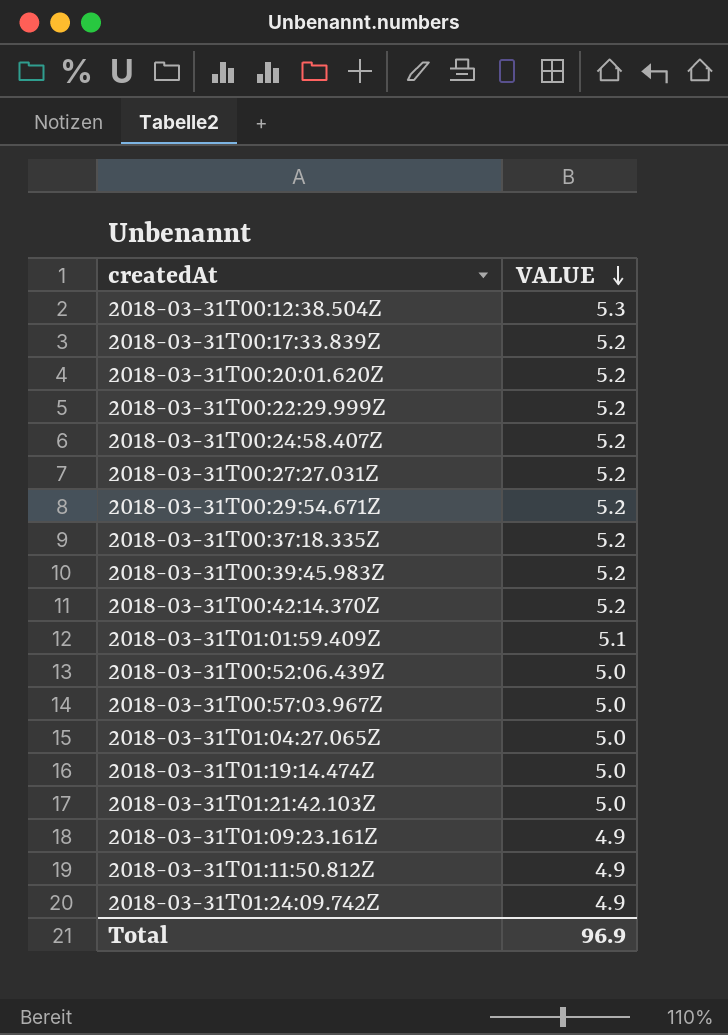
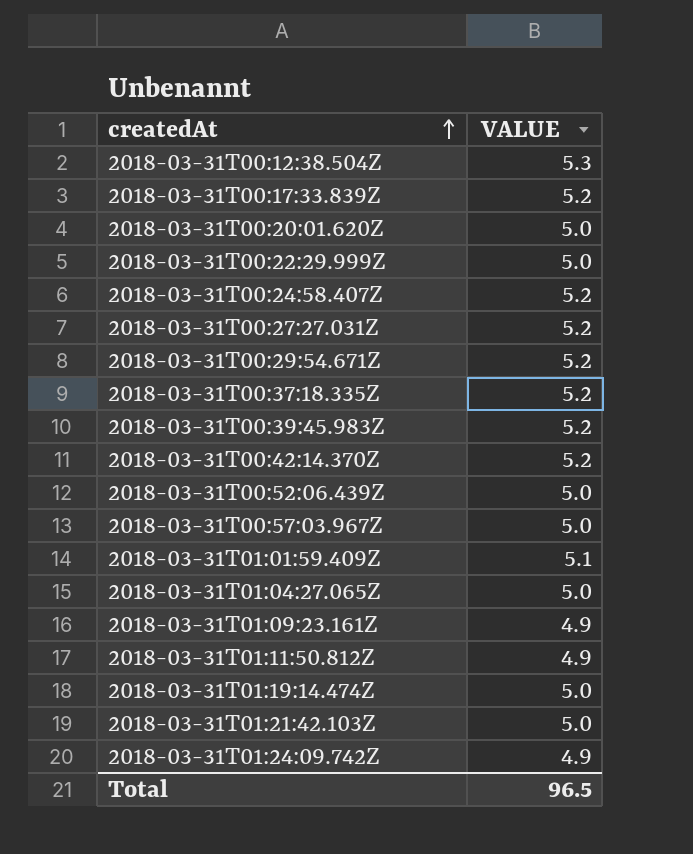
row order: VALUE descending -> createdAt ascending
2018-03-31T00:20:01.620Z | VALUE: 5.2 -> 5.0
2018-03-31T00:22:29.999Z | VALUE: 5.2 -> 5.0
Total | VALUE: 96.9 -> 96.5

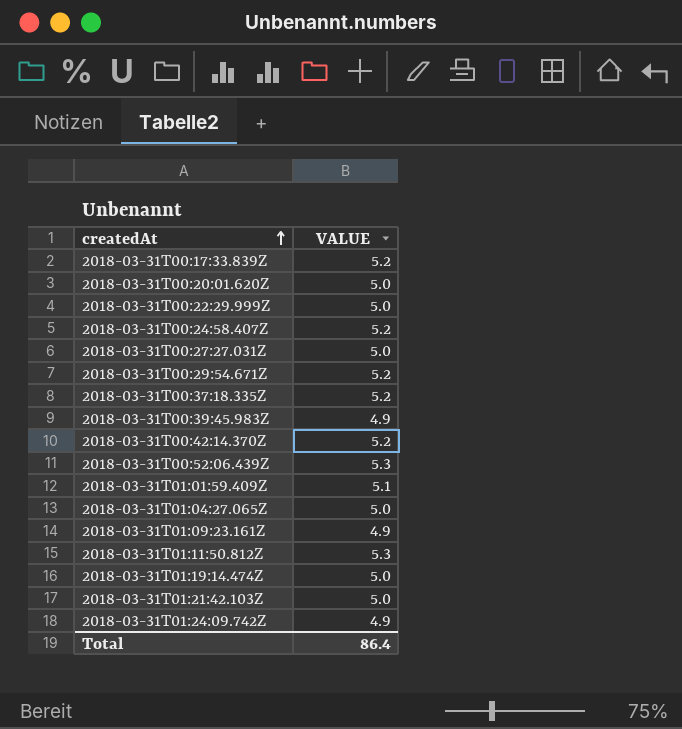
row 2018-03-31T00:12:38.504Z: 5.3 -> none
row 2018-03-31T00:57:03.967Z: 5.0 -> none
2018-03-31T00:27:27.031Z | VALUE: 5.2 -> 5.0
2018-03-31T00:39:45.983Z | VALUE: 5.2 -> 4.9
2018-03-31T00:52:06.439Z | VALUE: 5.0 -> 5.3
2018-03-31T01:11:50.812Z | VALUE: 4.9 -> 5.3
Total | VALUE: 96.5 -> 86.4

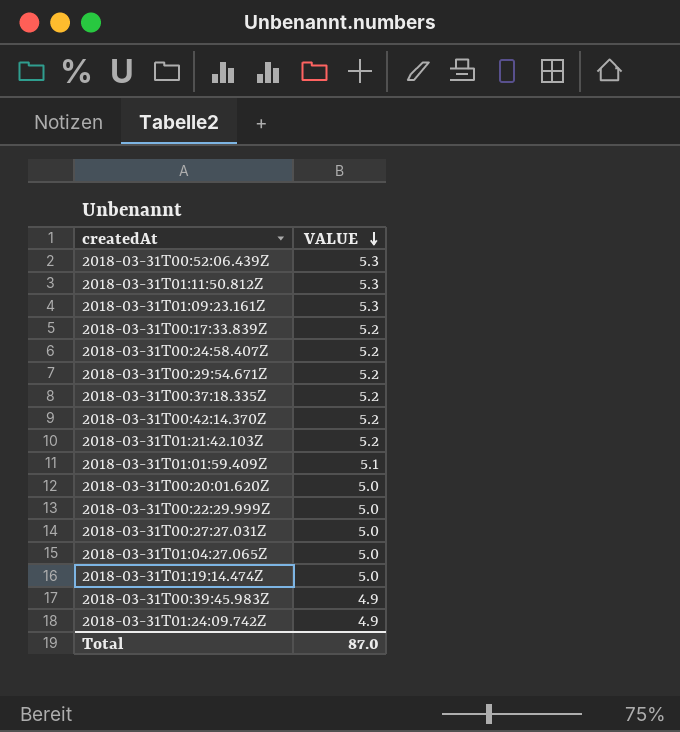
row order: createdAt ascending -> VALUE descending
2018-03-31T01:09:23.161Z | VALUE: 4.9 -> 5.3
2018-03-31T01:21:42.103Z | VALUE: 5.0 -> 5.2
Total | VALUE: 86.4 -> 87.0

